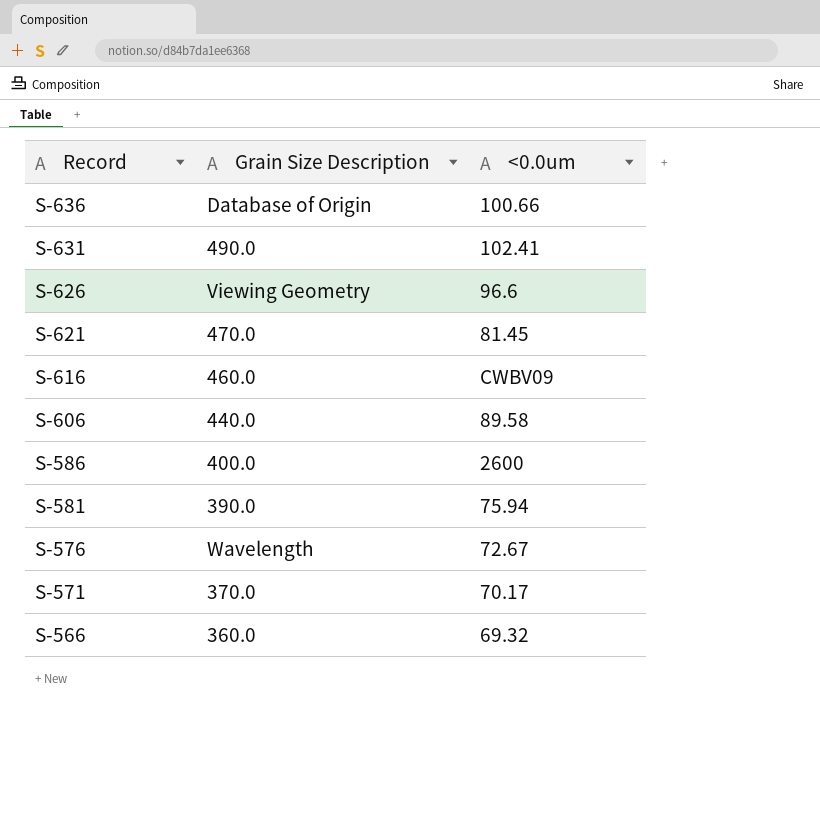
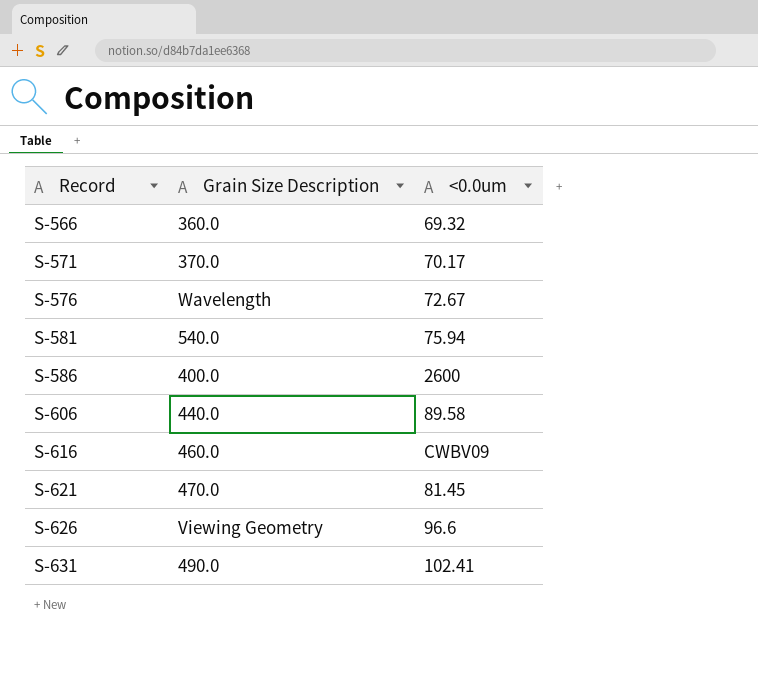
row order: Record descending -> Record ascending
row S-636: Database of Origin | 100.66 -> none
S-581 | Grain Size Description: 390.0 -> 540.0

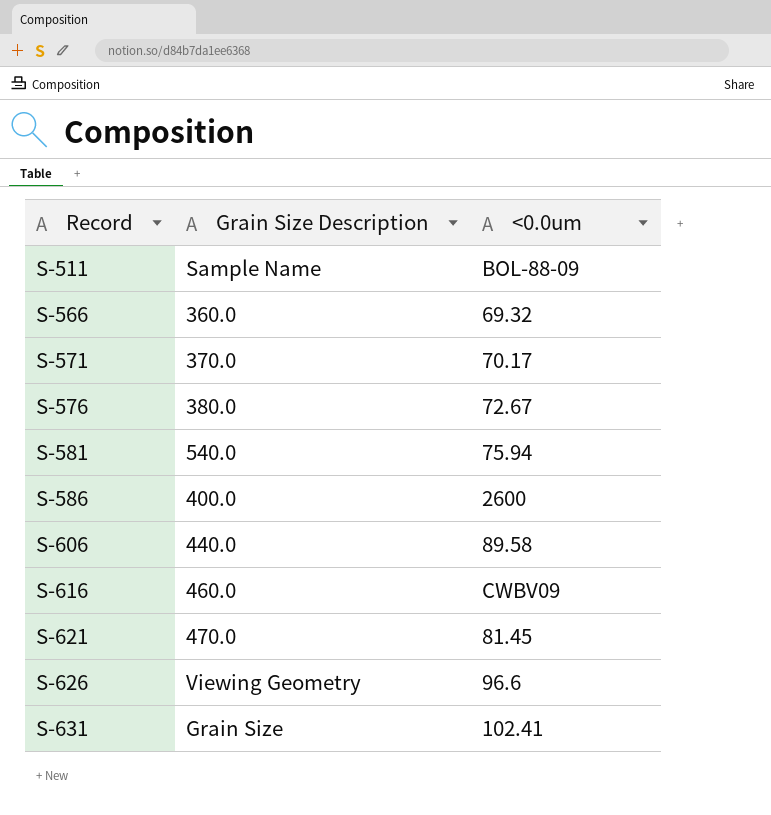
row S-511: none -> Sample Name | BOL-88-09
S-576 | Grain Size Description: Wavelength -> 380.0
S-631 | Grain Size Description: 490.0 -> Grain Size

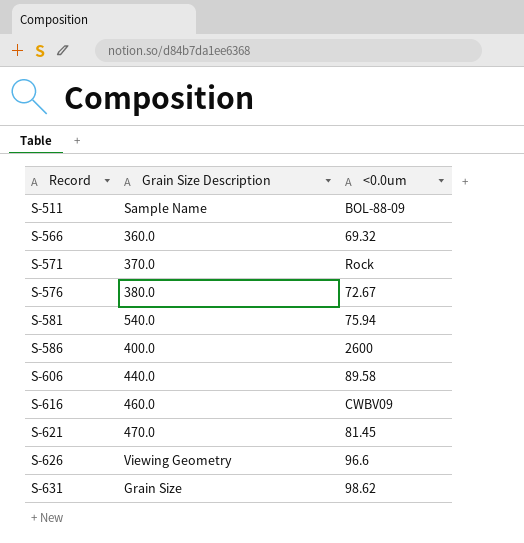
S-571 | <0.0um: 70.17 -> Rock
S-631 | <0.0um: 102.41 -> 98.62

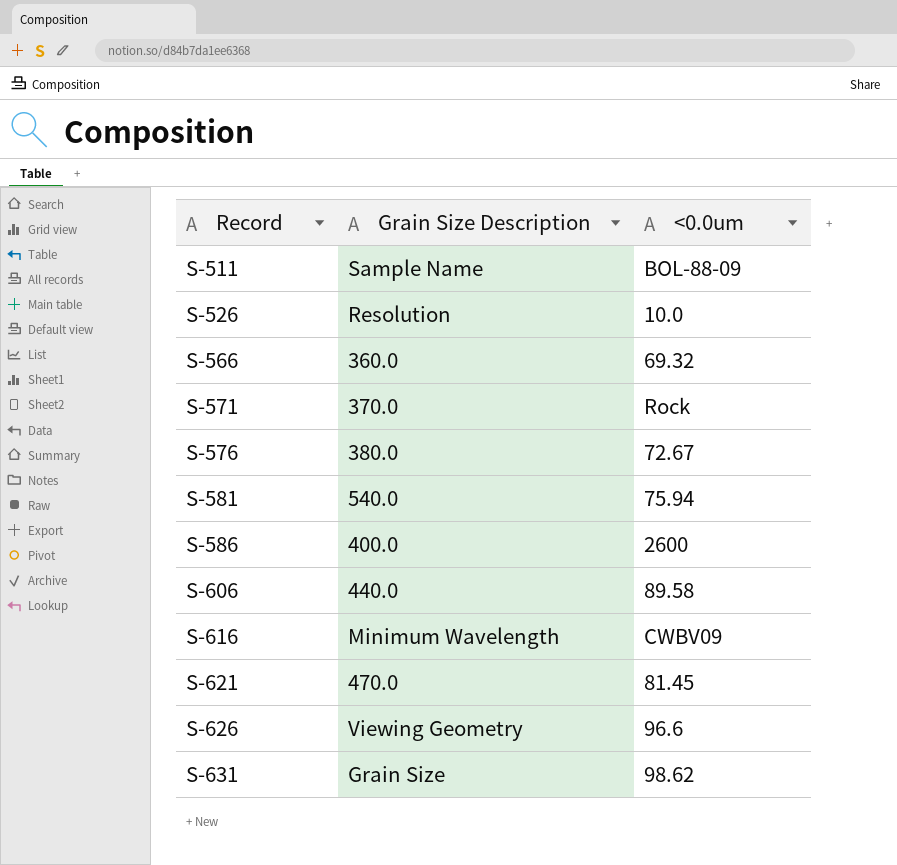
row S-526: none -> Resolution | 10.0
S-616 | Grain Size Description: 460.0 -> Minimum Wavelength

